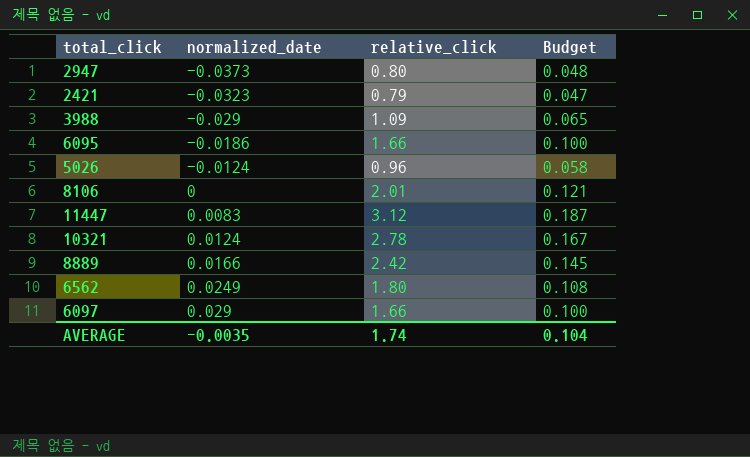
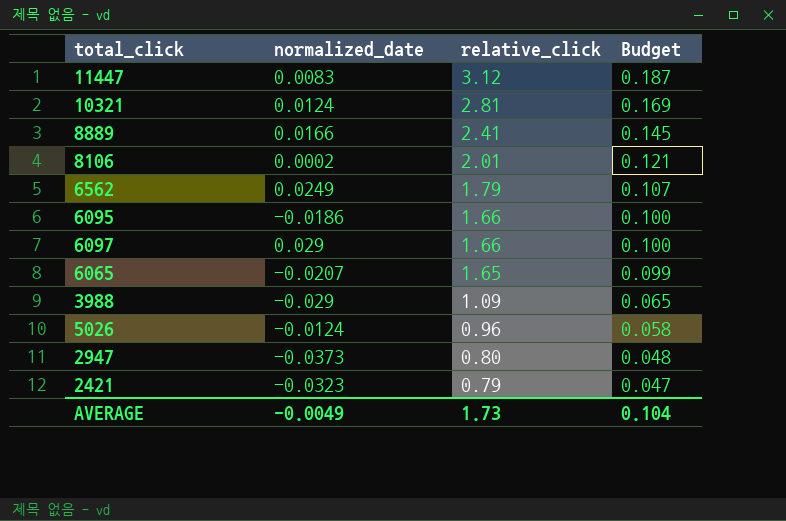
row order: normalized_date ascending -> relative_click descending
10321 | relative_click: 2.78 -> 2.81
10321 | Budget: 0.167 -> 0.169
8889 | relative_click: 2.42 -> 2.41
8106 | normalized_date: 0 -> 0.0002
6562 | relative_click: 1.80 -> 1.79
6562 | Budget: 0.108 -> 0.107
row 6065: none -> -0.0207 | 1.65 | 0.099
AVERAGE | normalized_date: -0.0035 -> -0.0049
AVERAGE | relative_click: 1.74 -> 1.73

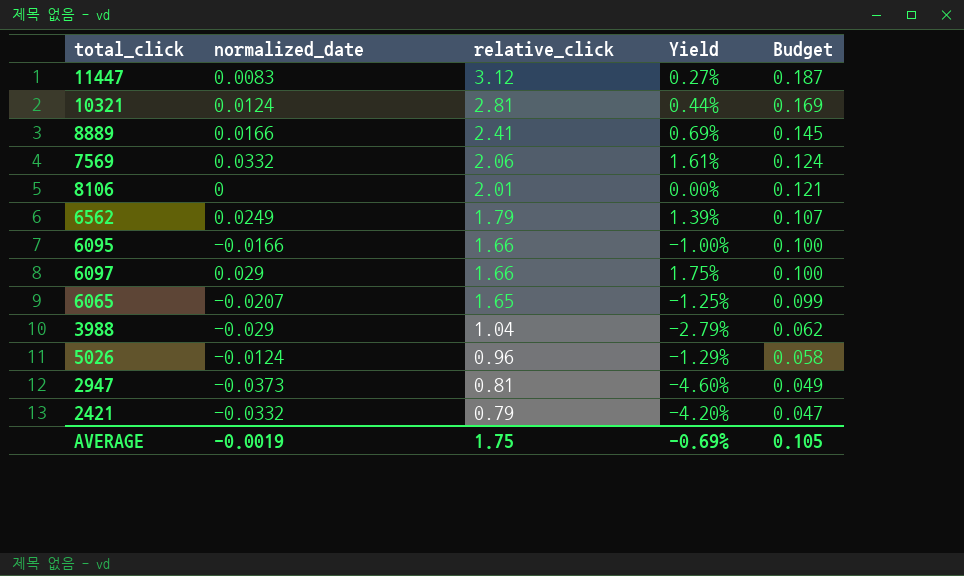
column Yield | formula: none -> [normalized_date] / [relative_click]
row 7569: none -> 0.0332 | 2.06 | 1.61% | 0.124
8106 | normalized_date: 0.0002 -> 0
6095 | normalized_date: -0.0186 -> -0.0166
3988 | relative_click: 1.09 -> 1.04
3988 | Budget: 0.065 -> 0.062
2947 | relative_click: 0.80 -> 0.81
2947 | Budget: 0.048 -> 0.049
2421 | normalized_date: -0.0323 -> -0.0332
AVERAGE | normalized_date: -0.0049 -> -0.0019
AVERAGE | relative_click: 1.73 -> 1.75
AVERAGE | Budget: 0.104 -> 0.105

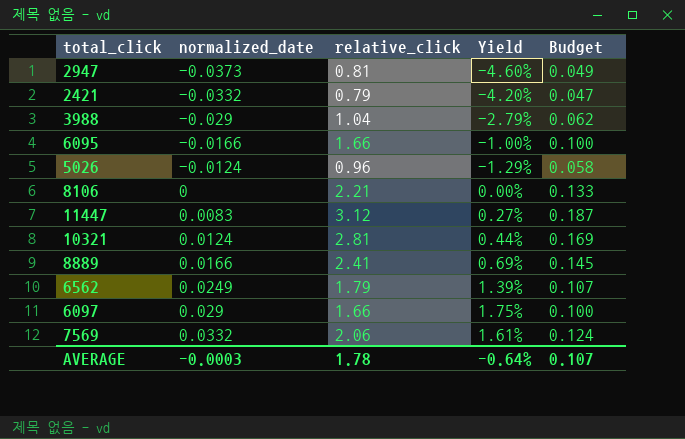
row order: relative_click descending -> normalized_date ascending
row 6065: -0.0207 | 1.65 | -1.25% | 0.099 -> none
8106 | relative_click: 2.01 -> 2.21
8106 | Budget: 0.121 -> 0.133
AVERAGE | normalized_date: -0.0019 -> -0.0003
AVERAGE | relative_click: 1.75 -> 1.78
AVERAGE | Yield: -0.69% -> -0.64%
AVERAGE | Budget: 0.105 -> 0.107

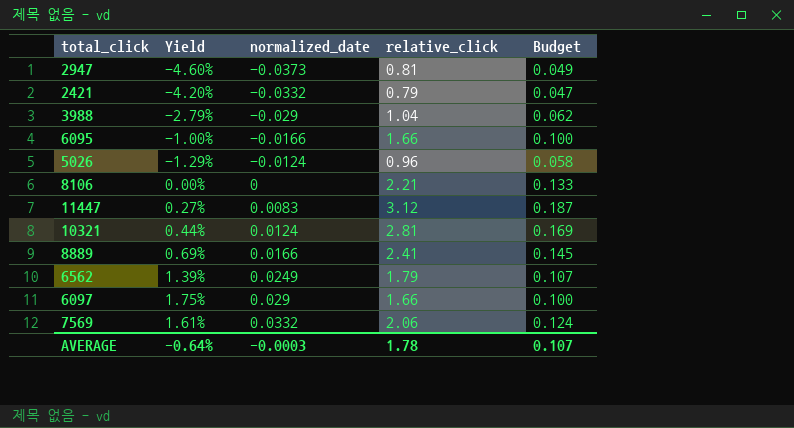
column Yield | position: 4 -> 2

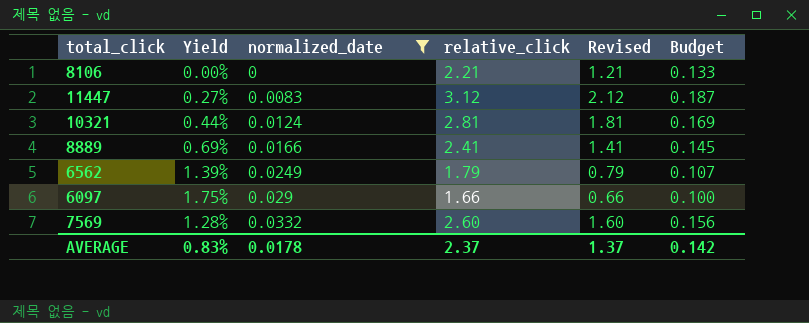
filter: none -> normalized_date >= 0
column Revised | formula: none -> [relative_click] - 1
7569 | Yield: 1.61% -> 1.28%
7569 | relative_click: 2.06 -> 2.60
7569 | Budget: 0.124 -> 0.156
AVERAGE | Yield: -0.64% -> 0.83%
AVERAGE | normalized_date: -0.0003 -> 0.0178
AVERAGE | relative_click: 1.78 -> 2.37
AVERAGE | Budget: 0.107 -> 0.142

